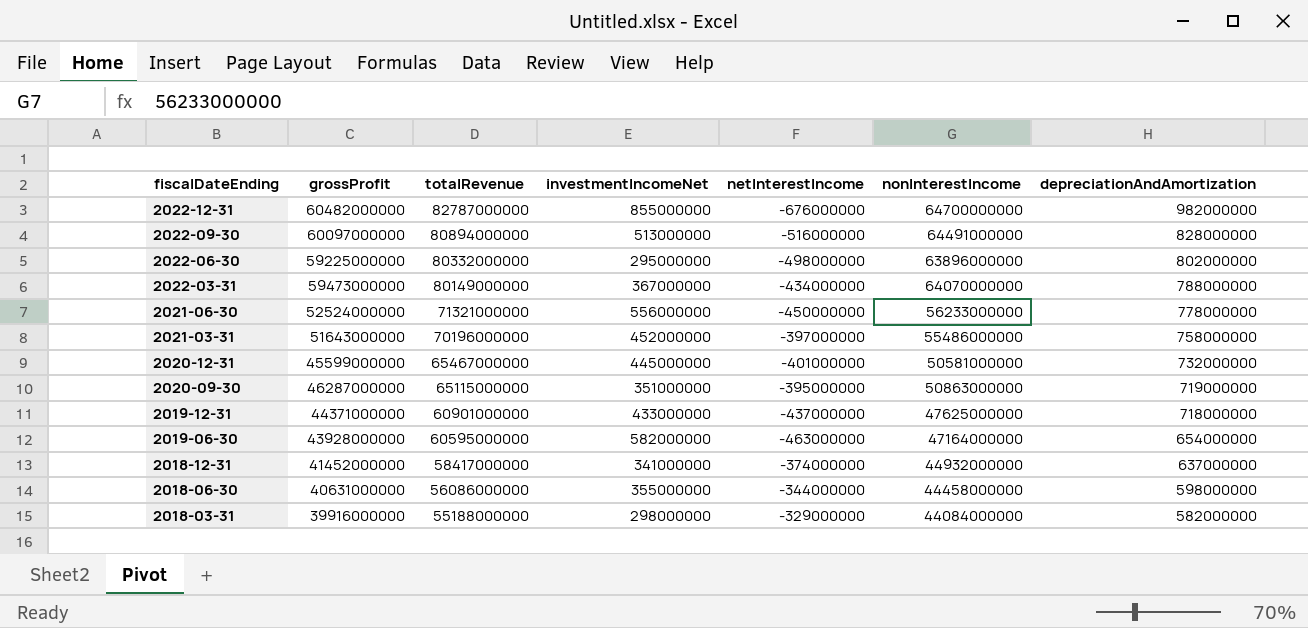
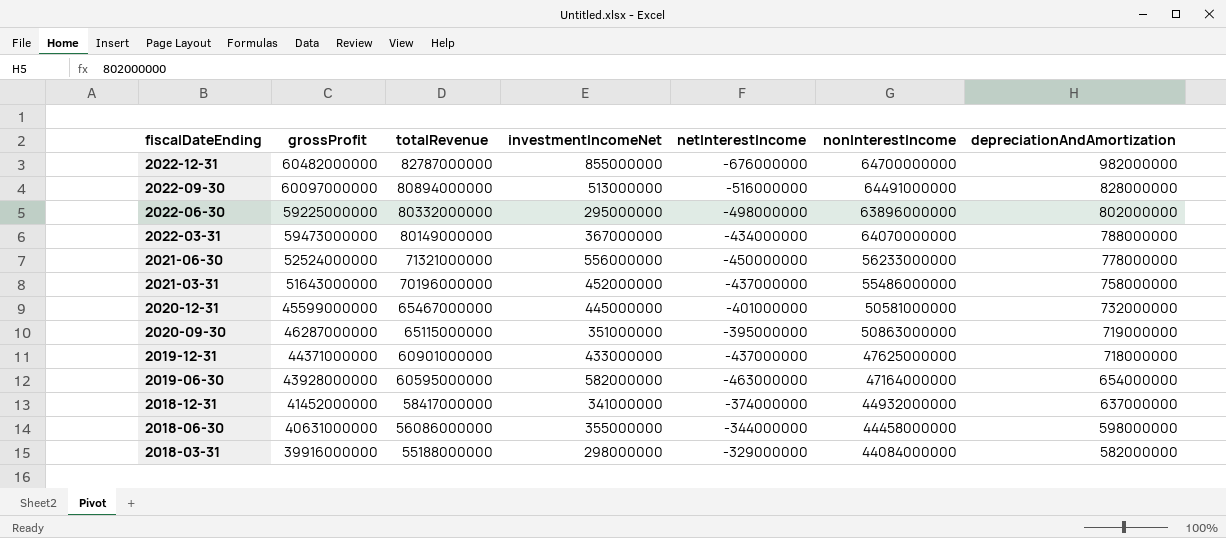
2021-03-31 | netInterestIncome: -397000000 -> -437000000

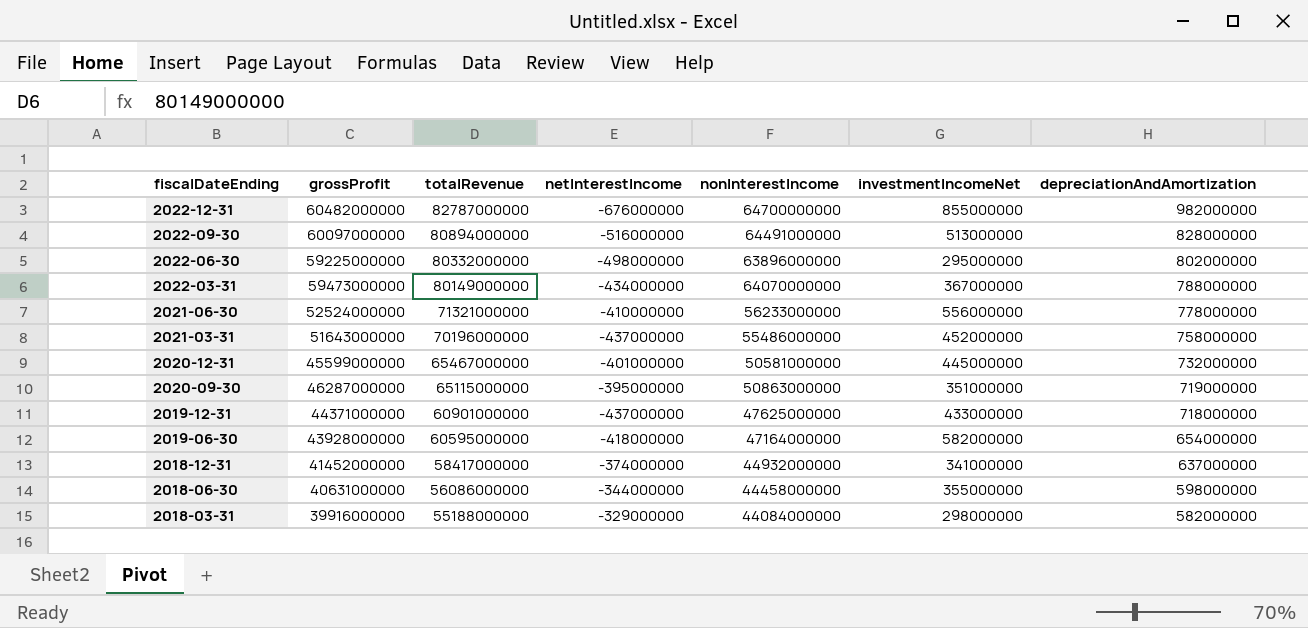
column investmentIncomeNet | position: 4 -> 6
2021-06-30 | netInterestIncome: -450000000 -> -410000000
2019-06-30 | netInterestIncome: -463000000 -> -418000000

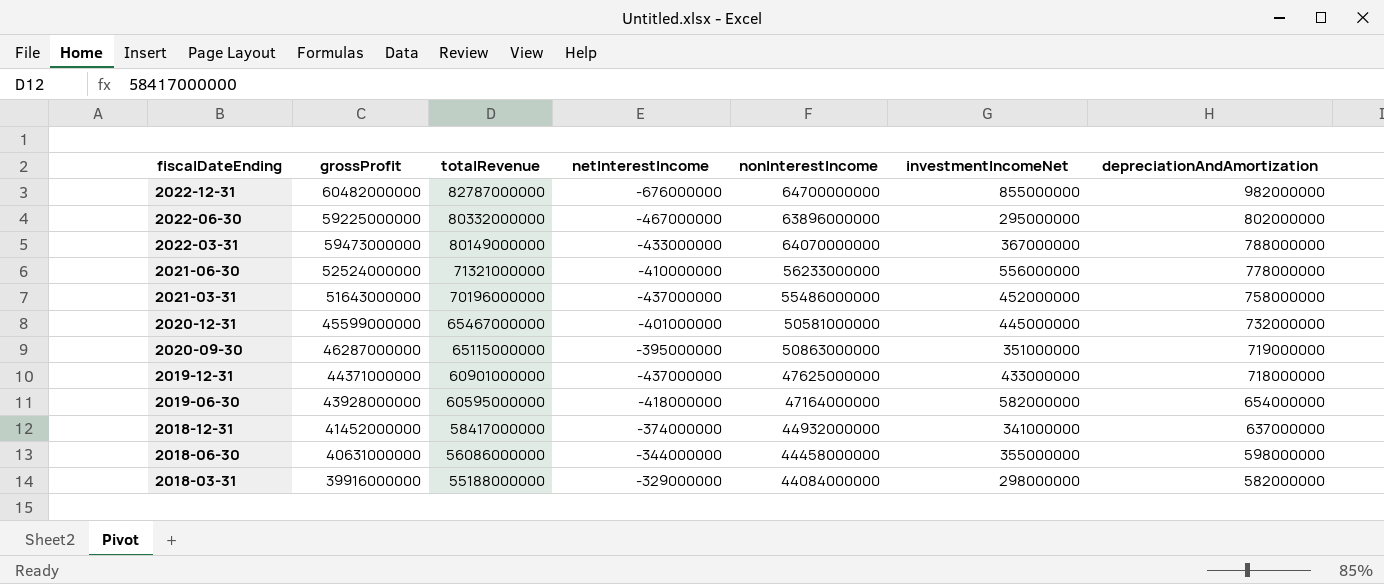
row 2022-09-30: 60097000000 | 80894000000 | -516000000 | 64491000000 | 513000000 | 828000000 -> none
2022-06-30 | netInterestIncome: -498000000 -> -467000000
2022-03-31 | netInterestIncome: -434000000 -> -433000000

